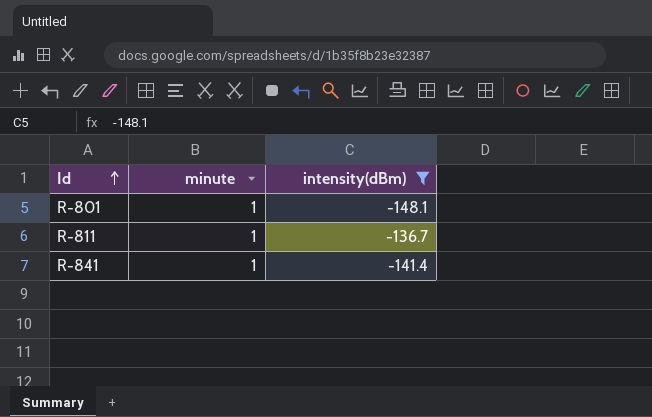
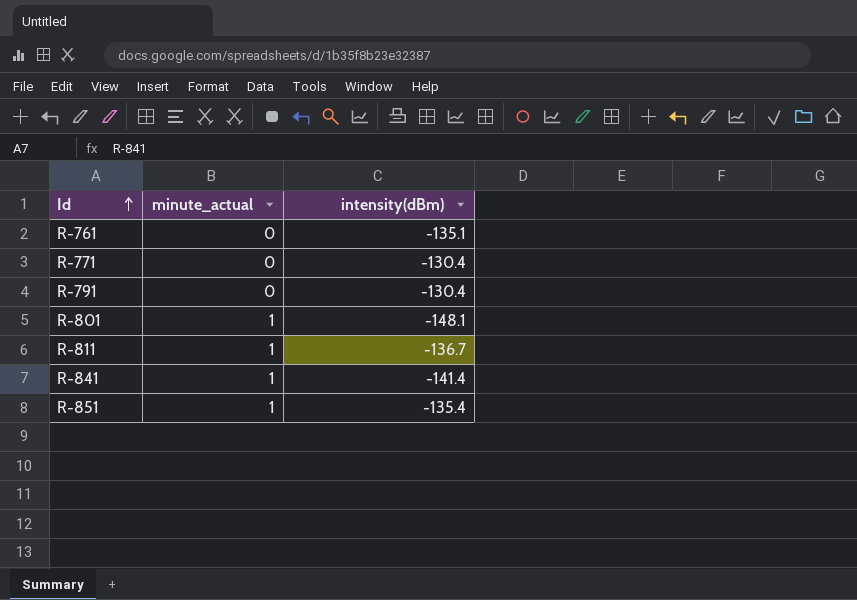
filter: intensity(dBm) <= -136.7 -> none
column name: minute -> minute_actual

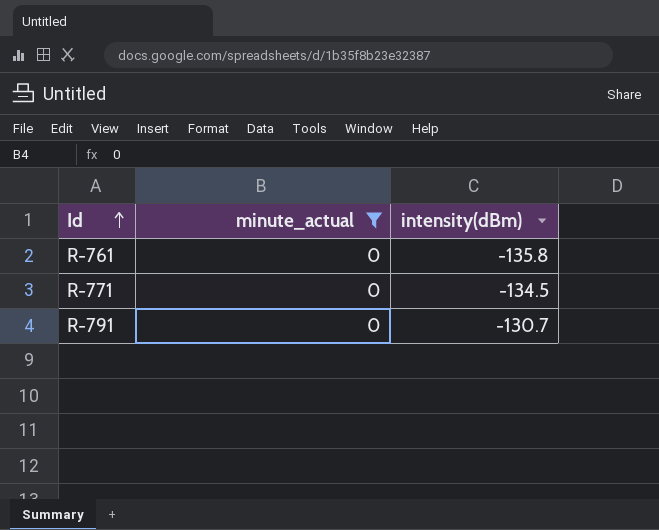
filter: none -> minute_actual = 0
R-761 | intensity(dBm): -135.1 -> -135.8
R-771 | intensity(dBm): -130.4 -> -134.5
R-791 | intensity(dBm): -130.4 -> -130.7

